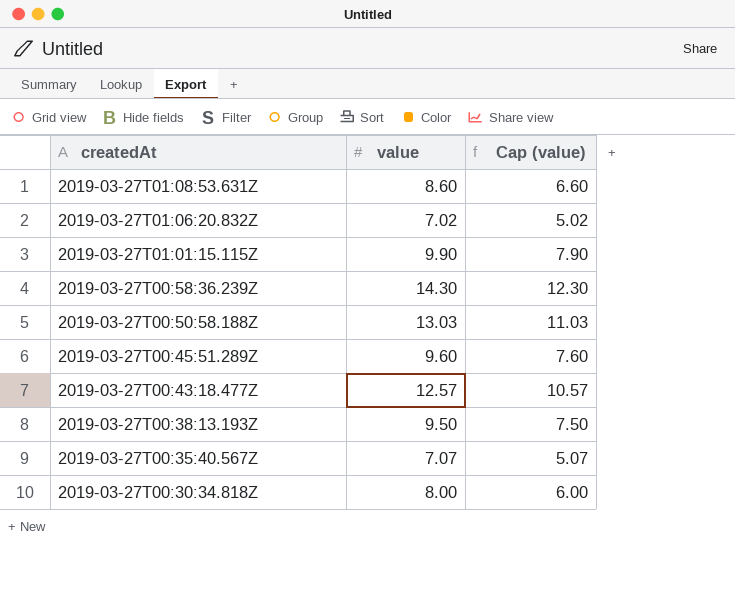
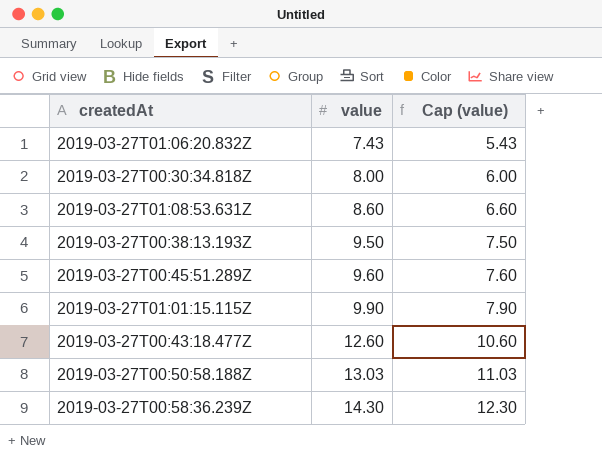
row order: createdAt descending -> value ascending
row 2019-03-27T00:35:40.567Z: 7.07 | 5.07 -> none
2019-03-27T01:06:20.832Z | value: 7.02 -> 7.43
2019-03-27T01:06:20.832Z | Cap (value): 5.02 -> 5.43
2019-03-27T00:43:18.477Z | value: 12.57 -> 12.60
2019-03-27T00:43:18.477Z | Cap (value): 10.57 -> 10.60

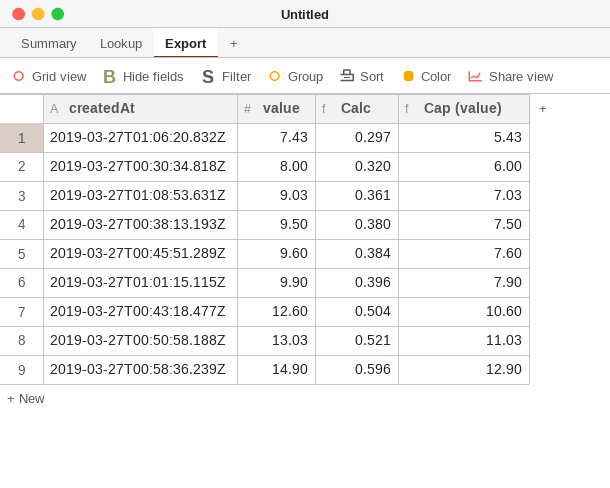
column Calc | formula: none -> [value] * 0.04
2019-03-27T01:08:53.631Z | value: 8.60 -> 9.03
2019-03-27T01:08:53.631Z | Cap (value): 6.60 -> 7.03
2019-03-27T00:58:36.239Z | value: 14.30 -> 14.90
2019-03-27T00:58:36.239Z | Cap (value): 12.30 -> 12.90

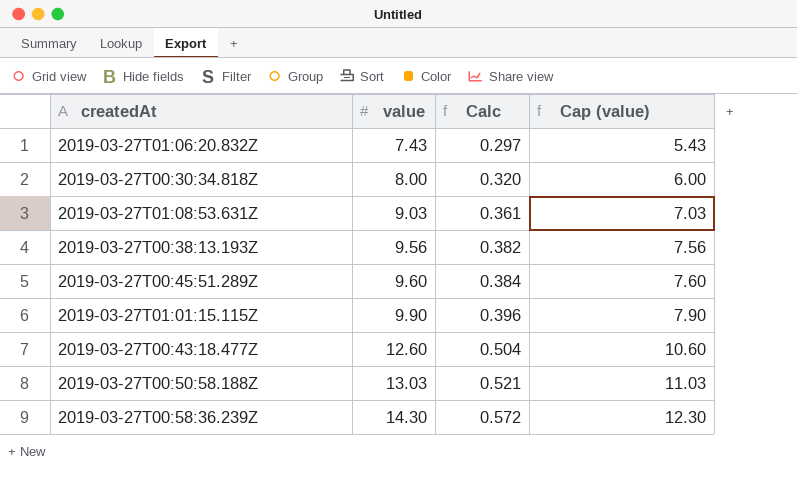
2019-03-27T00:38:13.193Z | value: 9.50 -> 9.56
2019-03-27T00:38:13.193Z | Calc: 0.380 -> 0.382
2019-03-27T00:38:13.193Z | Cap (value): 7.50 -> 7.56
2019-03-27T00:58:36.239Z | value: 14.90 -> 14.30
2019-03-27T00:58:36.239Z | Calc: 0.596 -> 0.572
2019-03-27T00:58:36.239Z | Cap (value): 12.90 -> 12.30

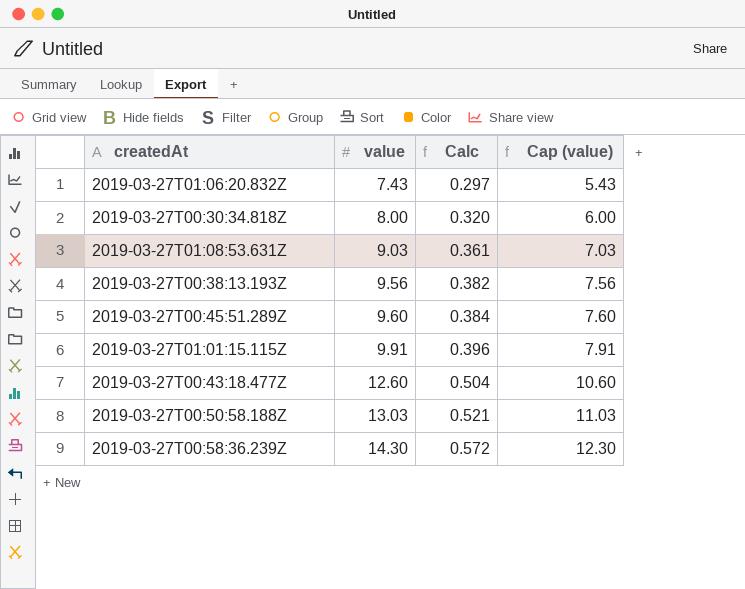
2019-03-27T01:01:15.115Z | value: 9.90 -> 9.91
2019-03-27T01:01:15.115Z | Cap (value): 7.90 -> 7.91

